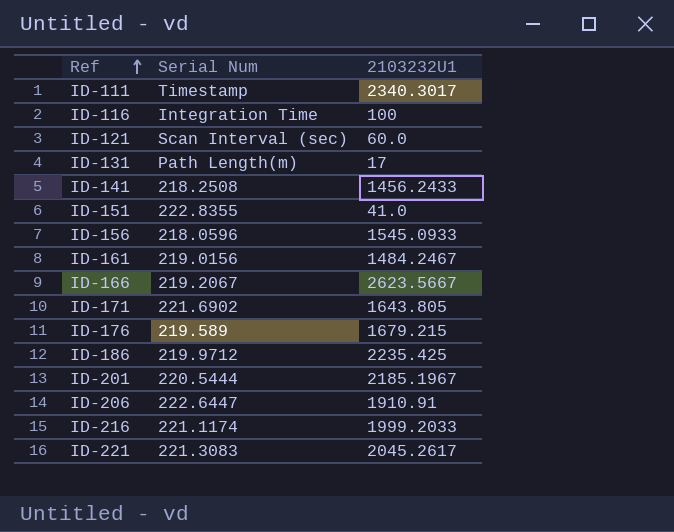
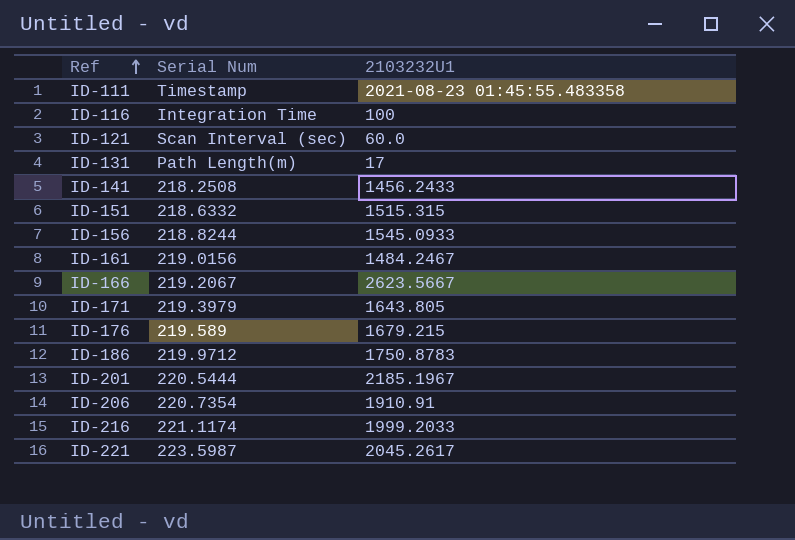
ID-111 | 2103232U1: 2340.3017 -> 2021-08-23 01:45:55.483358
ID-151 | Serial Num: 222.8355 -> 218.6332
ID-151 | 2103232U1: 41.0 -> 1515.315
ID-156 | Serial Num: 218.0596 -> 218.8244
ID-171 | Serial Num: 221.6902 -> 219.3979
ID-186 | 2103232U1: 2235.425 -> 1750.8783
ID-206 | Serial Num: 222.6447 -> 220.7354
ID-221 | Serial Num: 221.3083 -> 223.5987

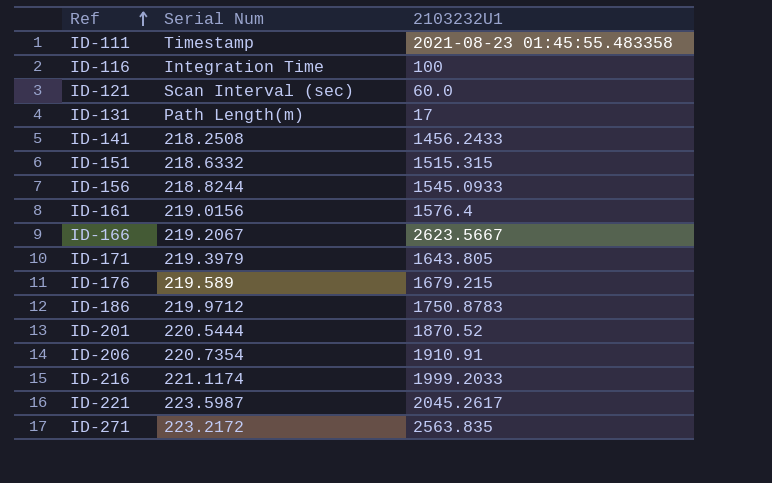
ID-161 | 2103232U1: 1484.2467 -> 1576.4
ID-201 | 2103232U1: 2185.1967 -> 1870.52
row ID-271: none -> 223.2172 | 2563.835

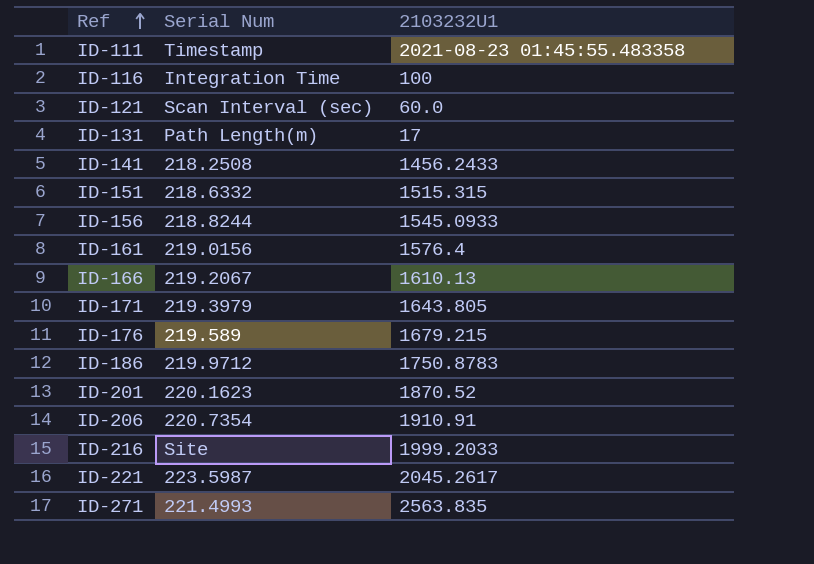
ID-166 | 2103232U1: 2623.5667 -> 1610.13
ID-201 | Serial Num: 220.5444 -> 220.1623
ID-216 | Serial Num: 221.1174 -> Site
ID-271 | Serial Num: 223.2172 -> 221.4993

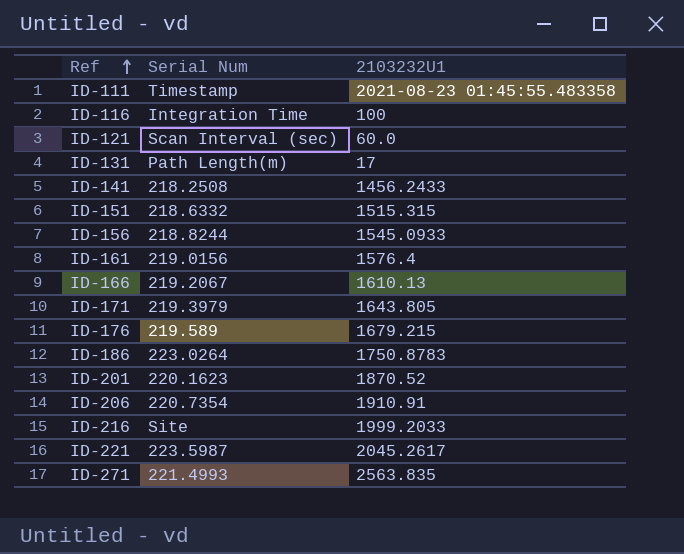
ID-186 | Serial Num: 219.9712 -> 223.0264

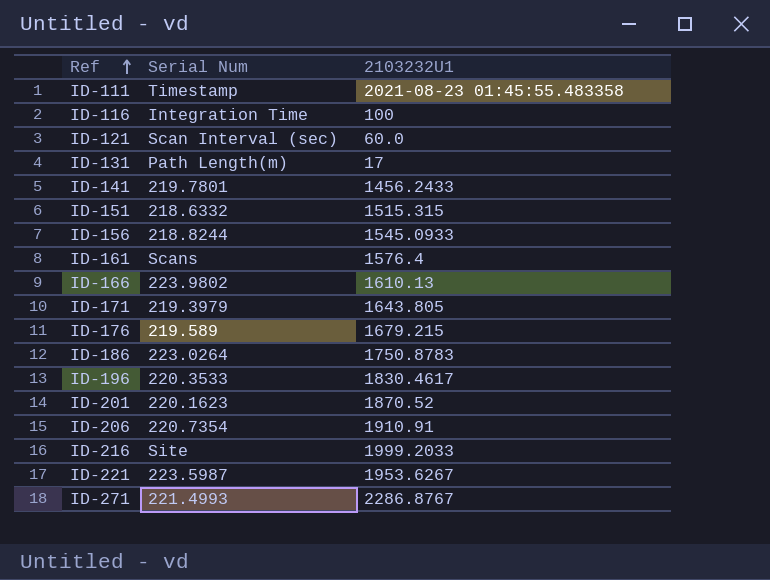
ID-141 | Serial Num: 218.2508 -> 219.7801
ID-161 | Serial Num: 219.0156 -> Scans
ID-166 | Serial Num: 219.2067 -> 223.9802
row ID-196: none -> 220.3533 | 1830.4617
ID-221 | 2103232U1: 2045.2617 -> 1953.6267
ID-271 | 2103232U1: 2563.835 -> 2286.8767

